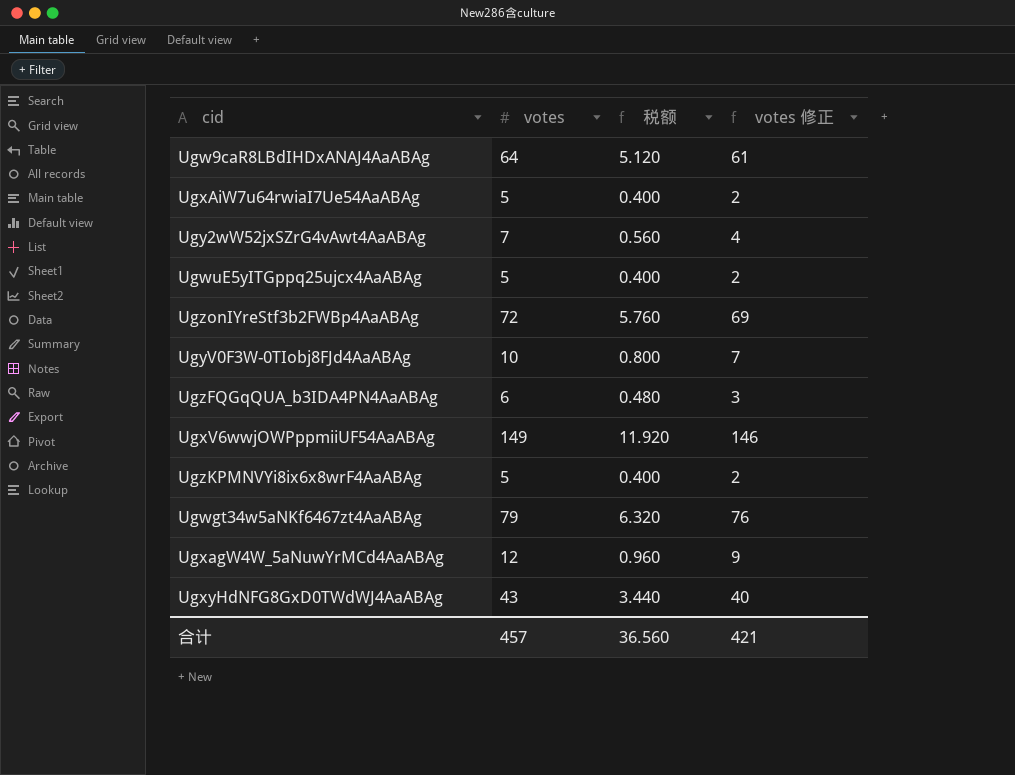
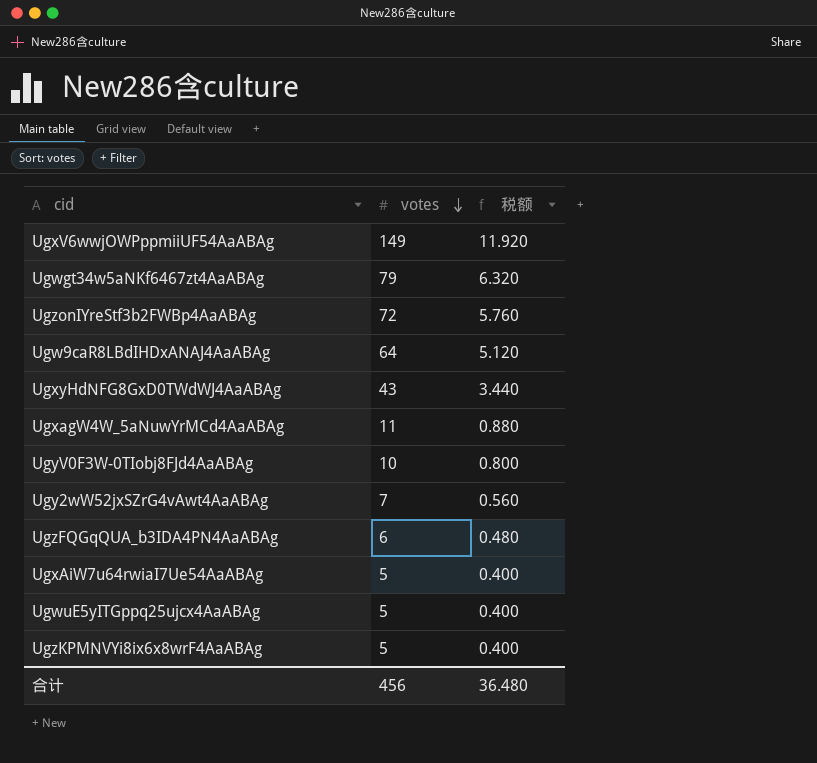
row order: none -> votes descending
column votes 修正 | formula: [votes] - 3 -> none
UgxagW4W_5aNuwYrMCd4AaABAg | votes: 12 -> 11
UgxagW4W_5aNuwYrMCd4AaABAg | 税额: 0.960 -> 0.880
合计 | votes: 457 -> 456
合计 | 税额: 36.560 -> 36.480

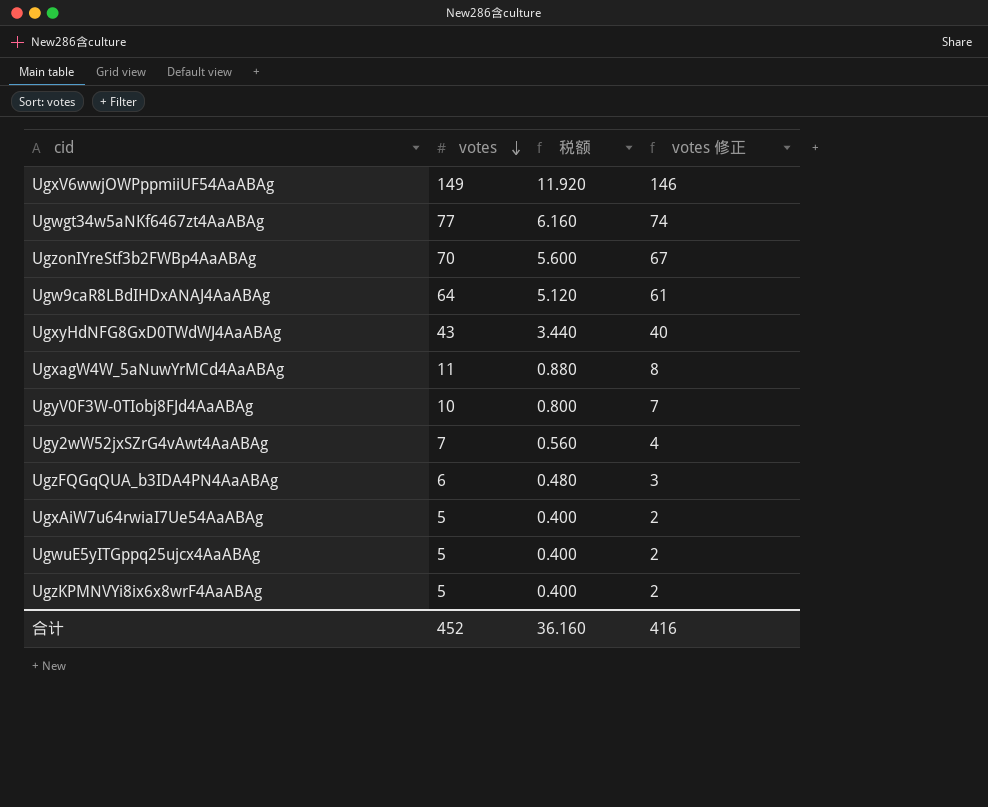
column votes 修正 | formula: none -> [votes] - 3
Ugwgt34w5aNKf6467zt4AaABAg | votes: 79 -> 77
Ugwgt34w5aNKf6467zt4AaABAg | 税额: 6.320 -> 6.160
UgzonIYreStf3b2FWBp4AaABAg | votes: 72 -> 70
UgzonIYreStf3b2FWBp4AaABAg | 税额: 5.760 -> 5.600
合计 | votes: 456 -> 452
合计 | 税额: 36.480 -> 36.160

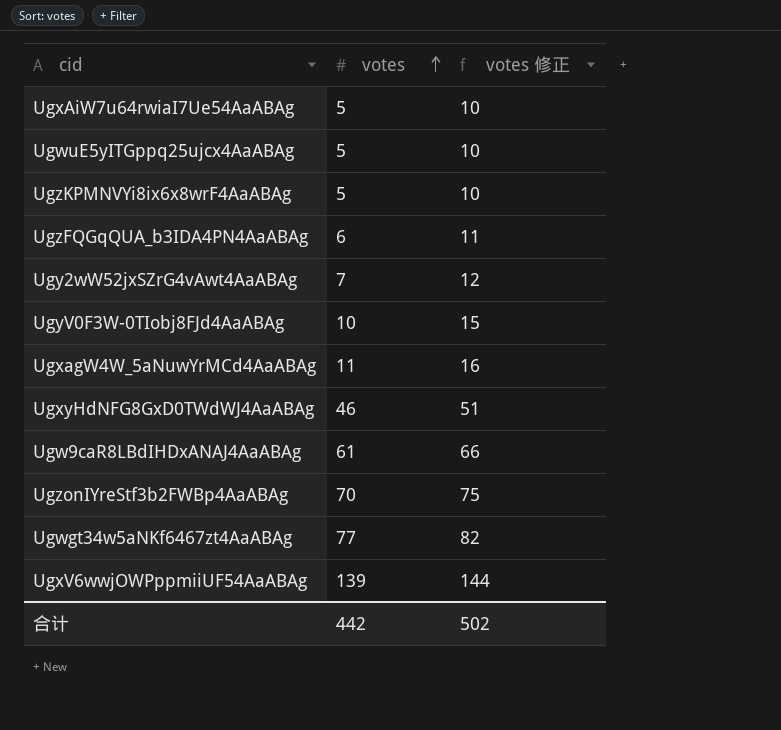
row order: votes descending -> votes ascending
column 税额 | formula: [votes] * 0.08 -> none
column votes 修正 | formula: [votes] - 3 -> [votes] + 5
UgxyHdNFG8GxD0TWdWJ4AaABAg | votes: 43 -> 46
Ugw9caR8LBdIHDxANAJ4AaABAg | votes: 64 -> 61
UgxV6wwjOWPppmiiUF54AaABAg | votes: 149 -> 139
合计 | votes: 452 -> 442
合计 | votes 修正: 416 -> 502

